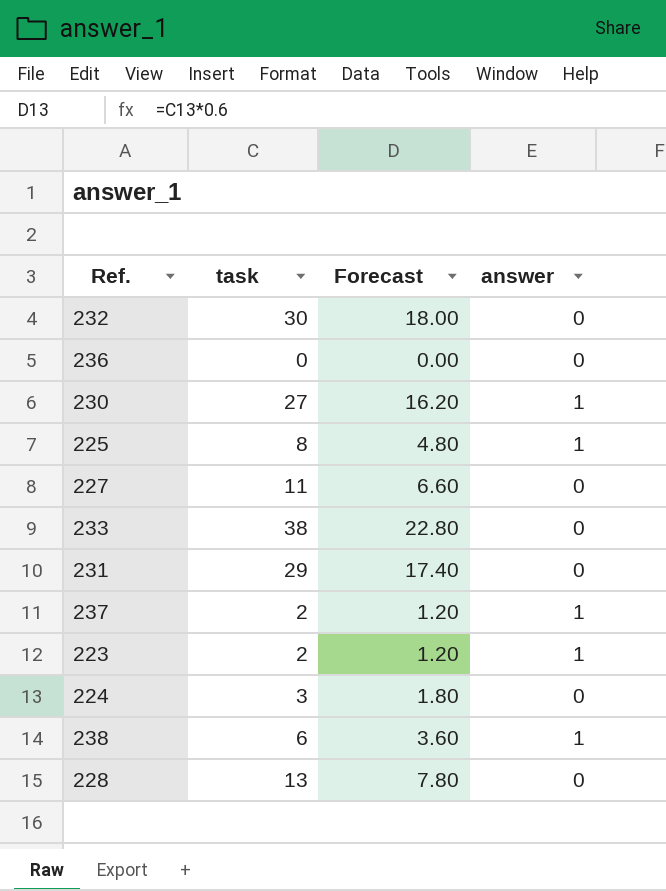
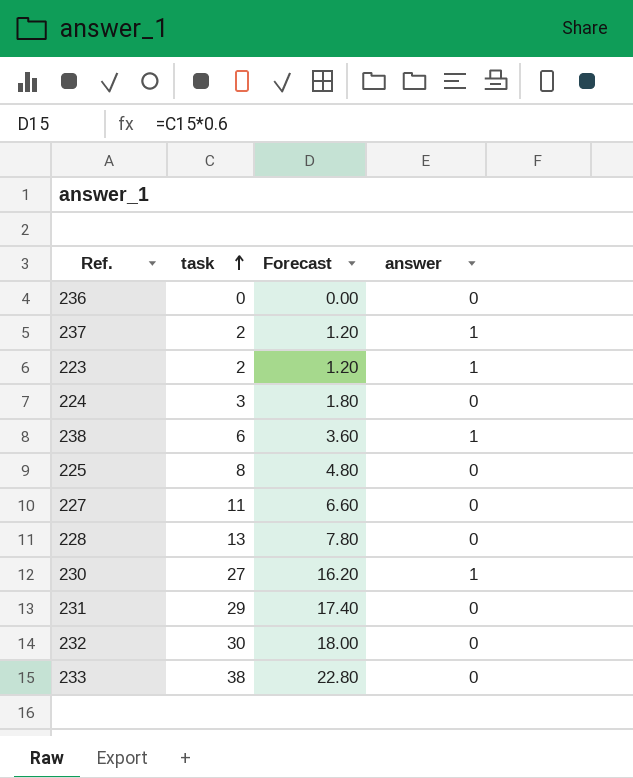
row order: none -> task ascending
225 | answer: 1 -> 0

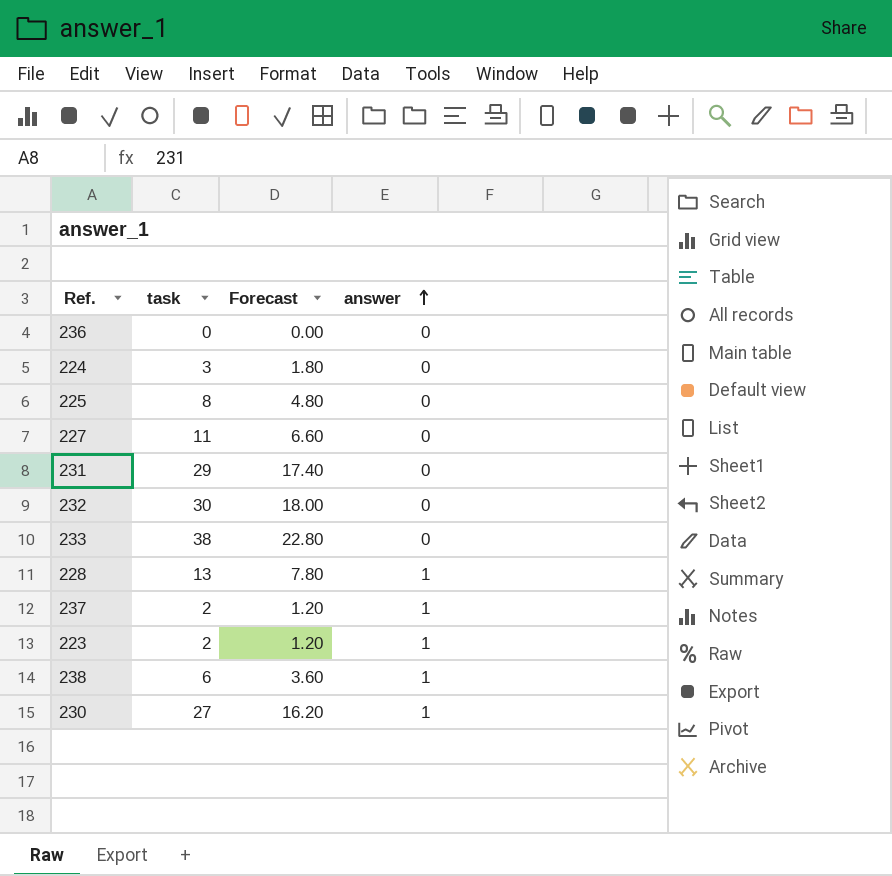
row order: task ascending -> answer ascending
228 | answer: 0 -> 1

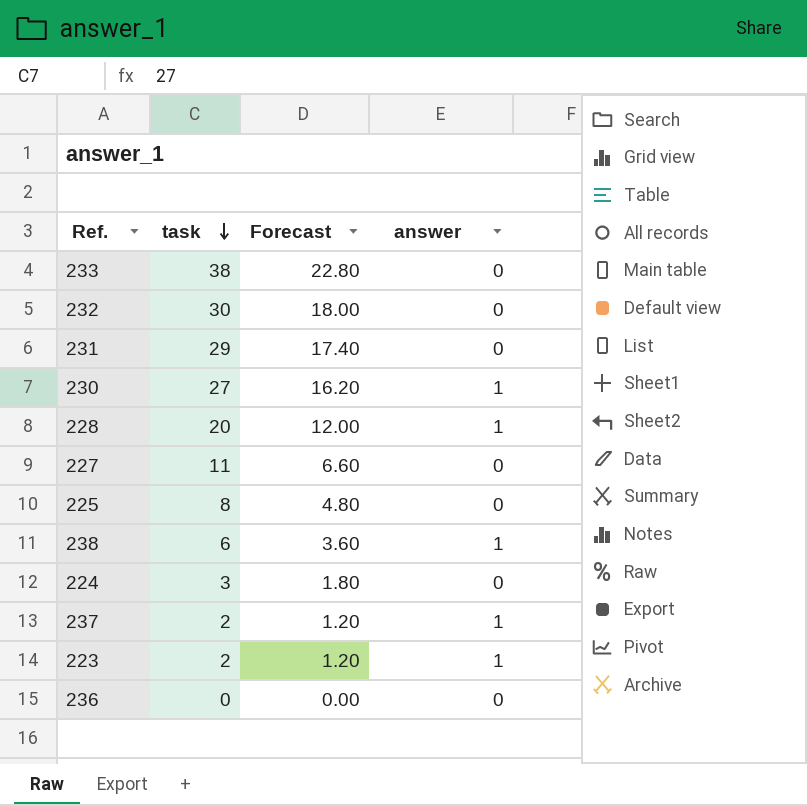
row order: answer ascending -> task descending
228 | task: 13 -> 20
228 | Forecast: 7.80 -> 12.00

